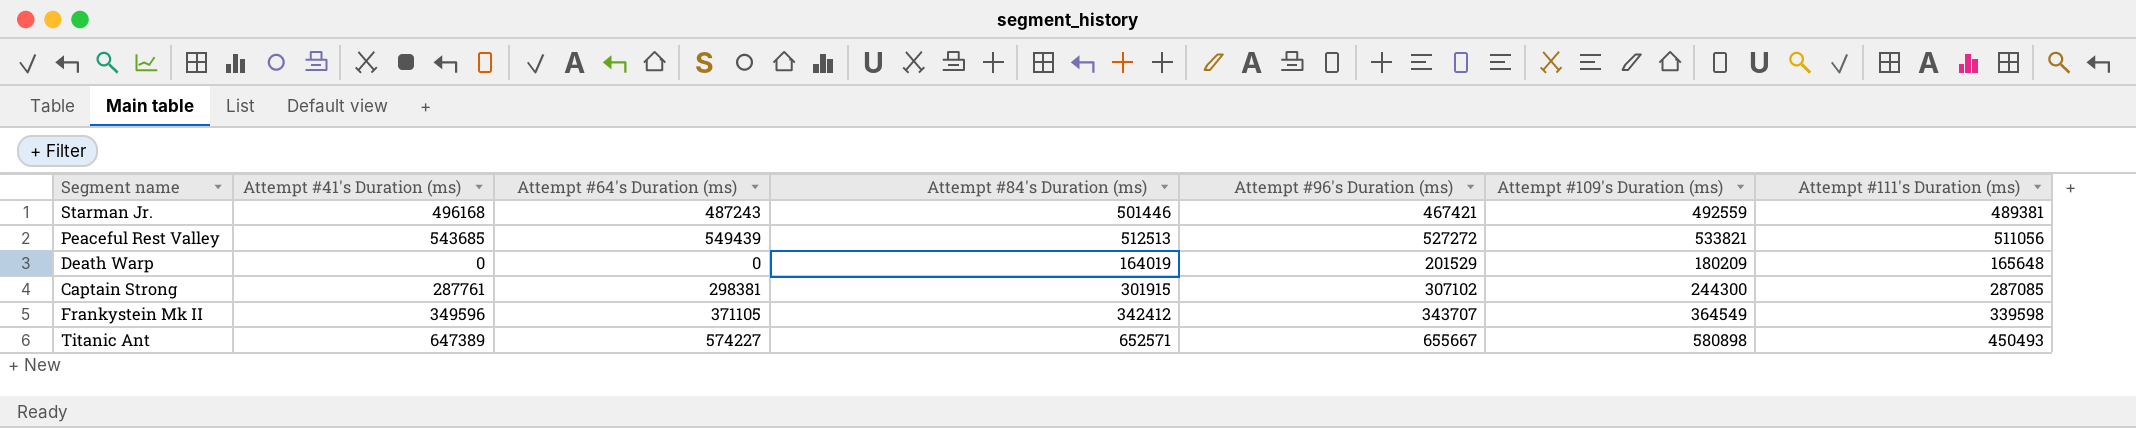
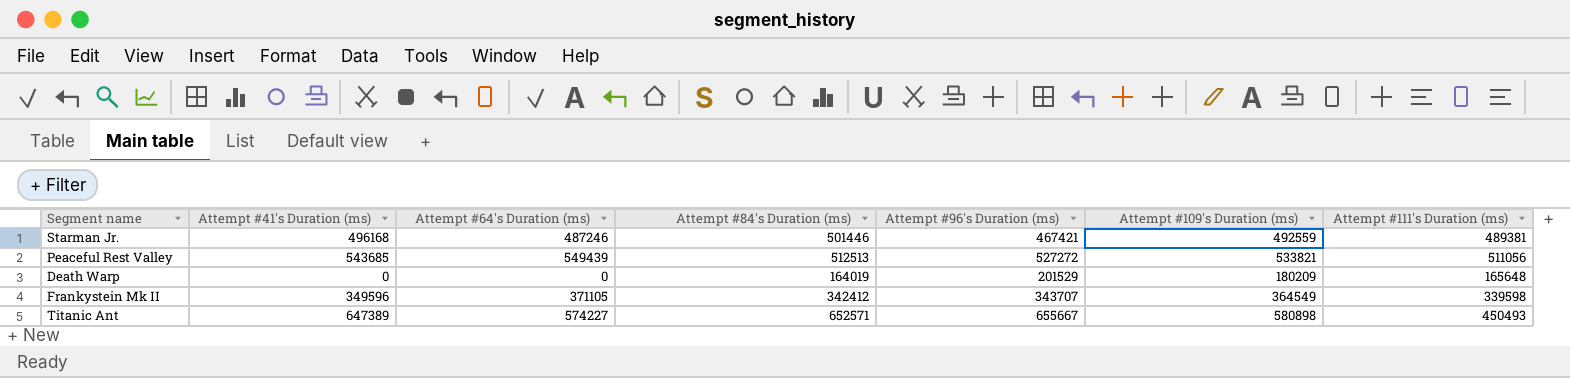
row Captain Strong: 287761 | 298381 | 301915 | 307102 | 244300 | 287085 -> none
Starman Jr. | Attempt #64's Duration (ms): 487243 -> 487246

